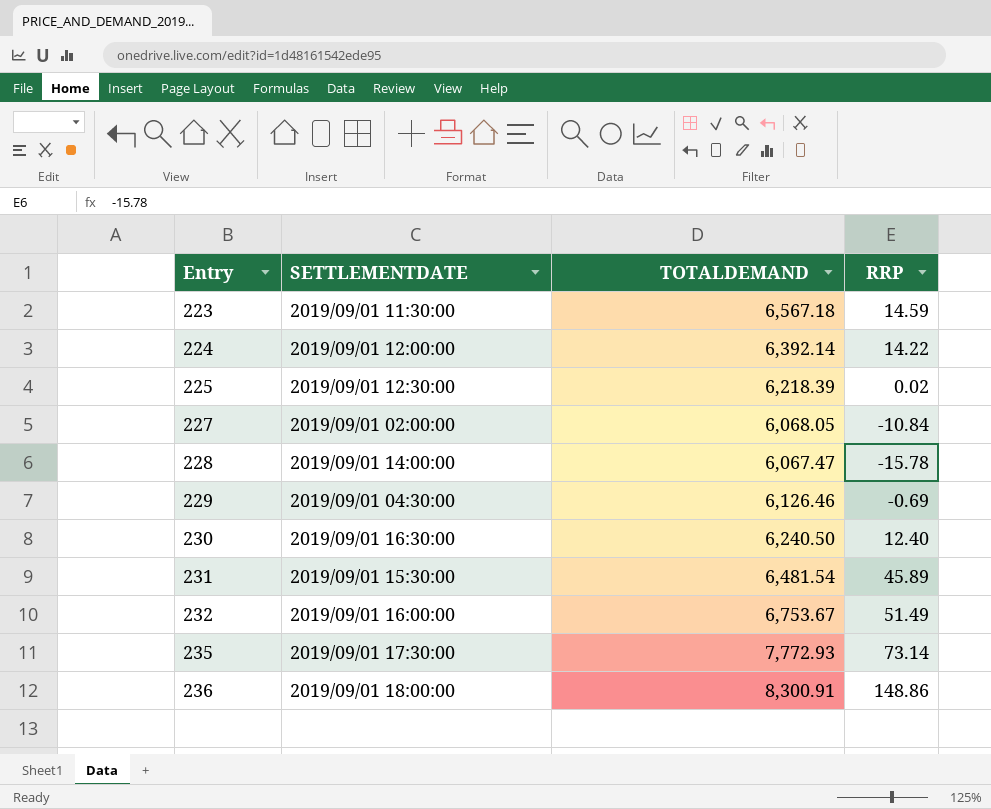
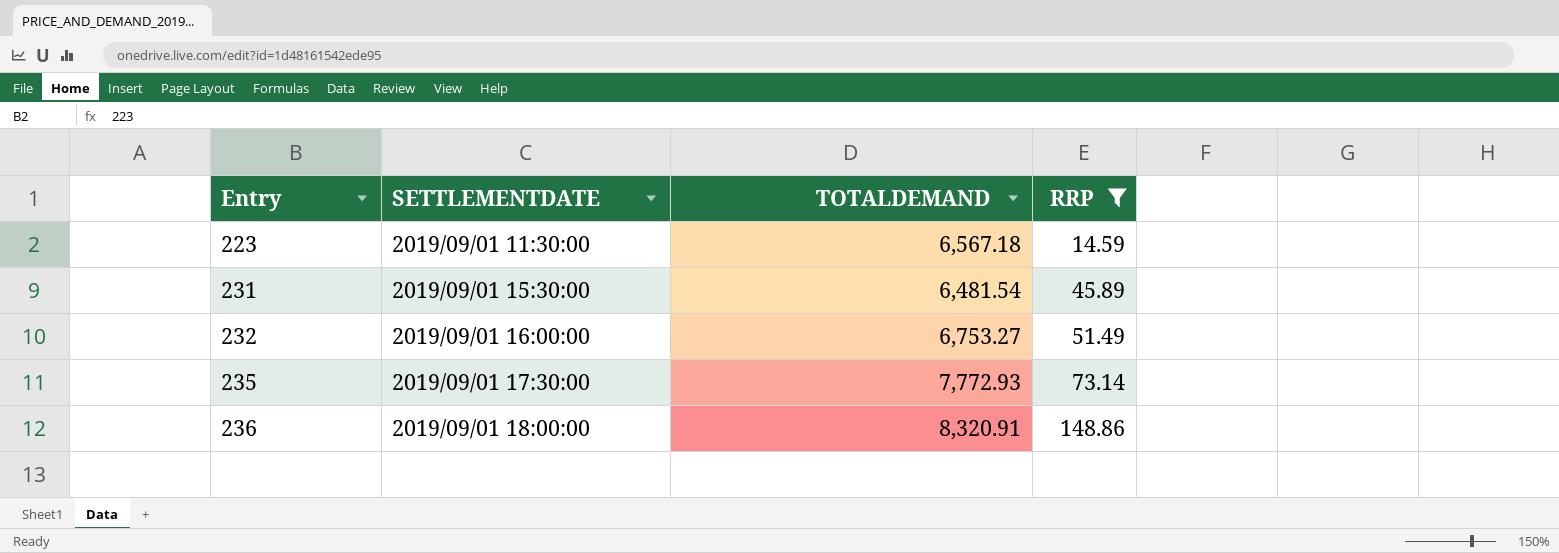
filter: none -> RRP >= 14.59
232 | TOTALDEMAND: 6,753.67 -> 6,753.27
236 | TOTALDEMAND: 8,300.91 -> 8,320.91

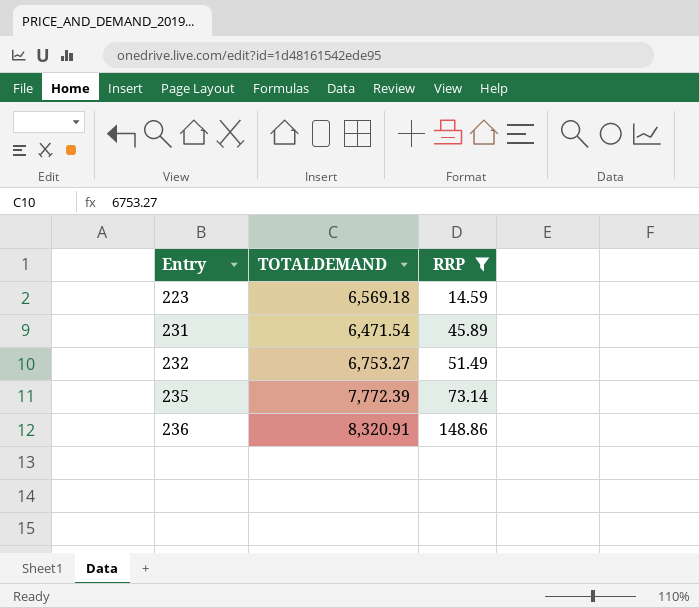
column SETTLEMENTDATE | position: 2 -> none
223 | TOTALDEMAND: 6,567.18 -> 6,569.18
231 | TOTALDEMAND: 6,481.54 -> 6,471.54
235 | TOTALDEMAND: 7,772.93 -> 7,772.39

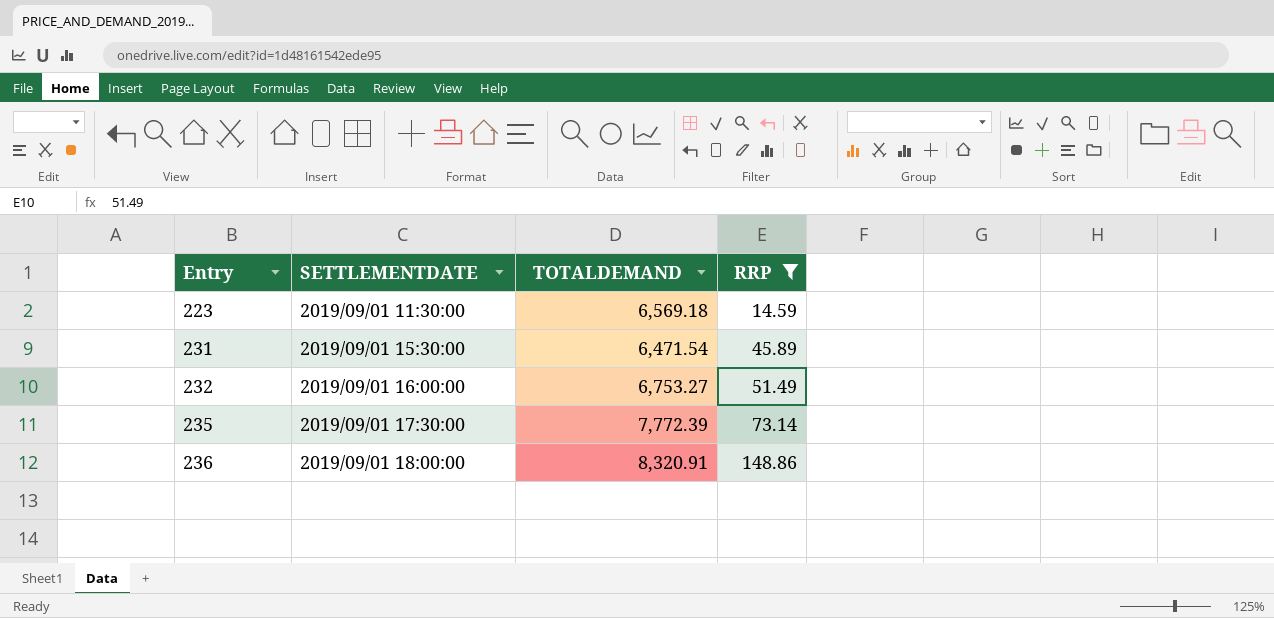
column SETTLEMENTDATE | position: none -> 2

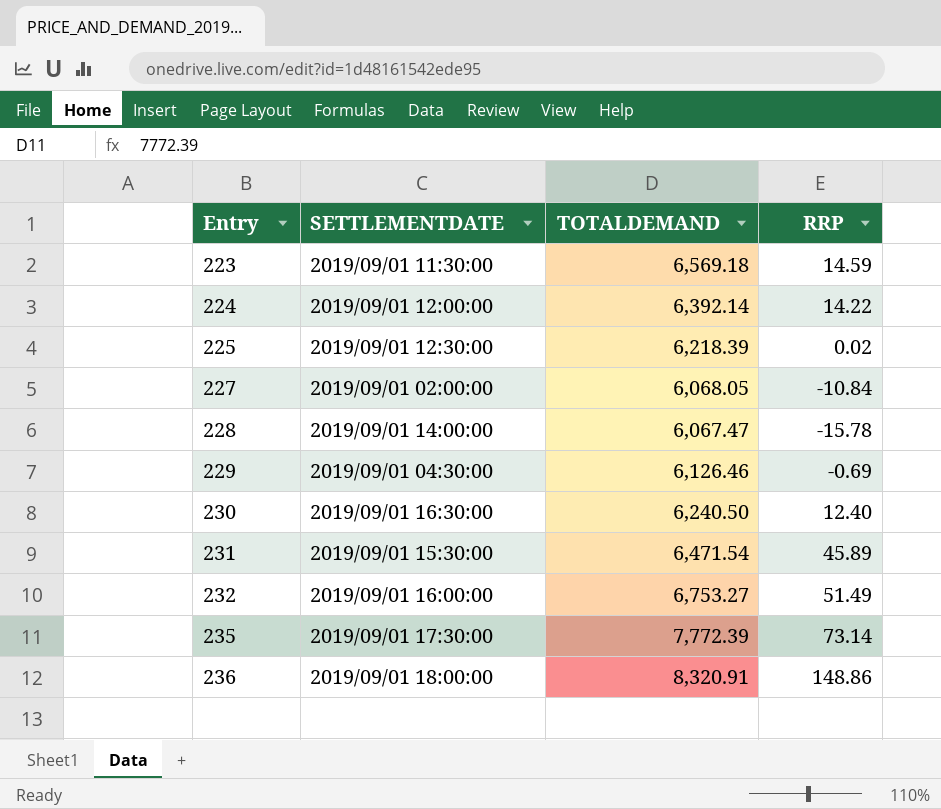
filter: RRP >= 14.59 -> none

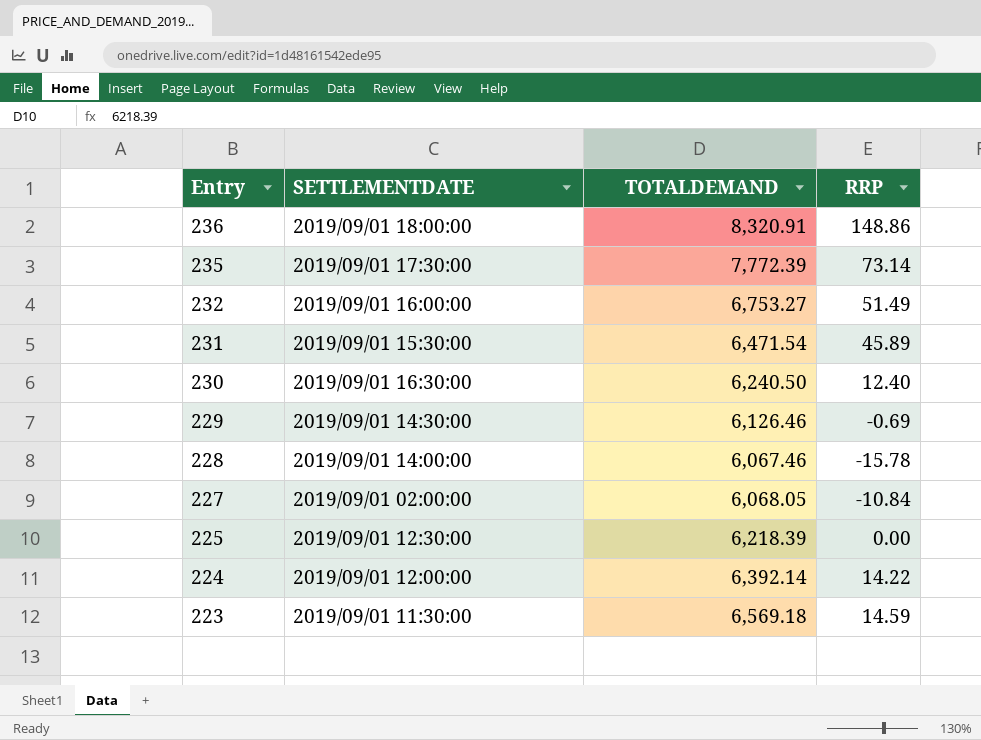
row order: Entry ascending -> Entry descending
229 | SETTLEMENTDATE: 2019/09/01 04:30:00 -> 2019/09/01 14:30:00
228 | TOTALDEMAND: 6,067.47 -> 6,067.46
225 | RRP: 0.02 -> 0.00

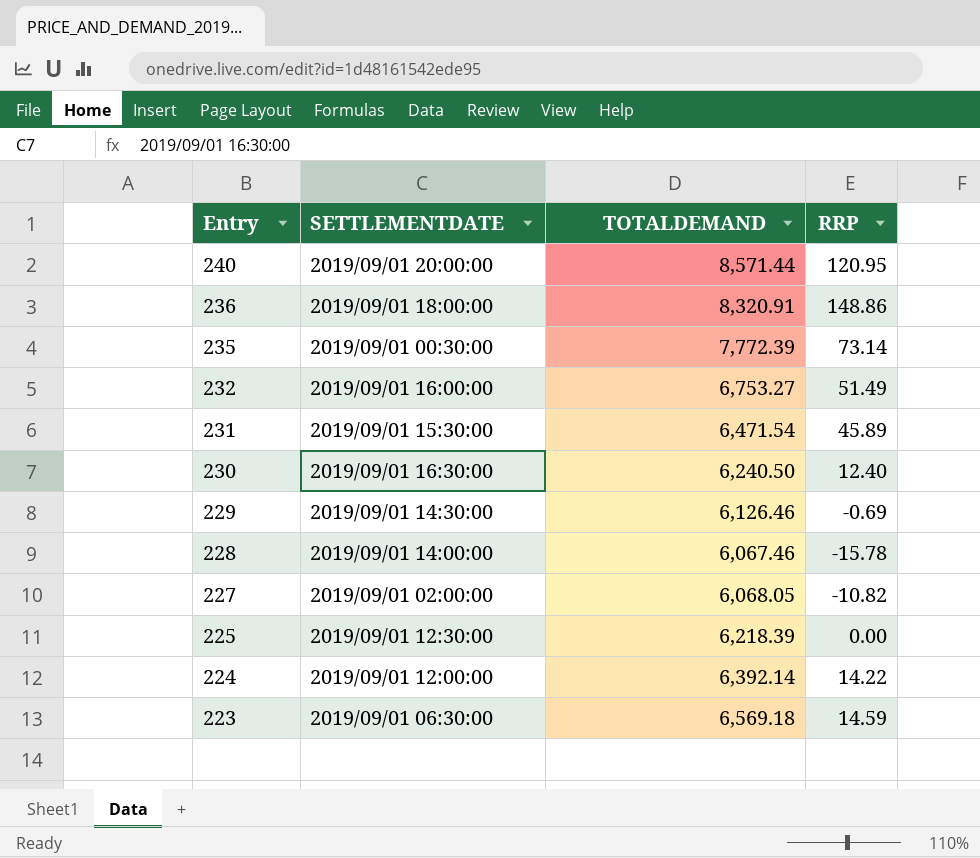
row 240: none -> 2019/09/01 20:00:00 | 8,571.44 | 120.95
235 | SETTLEMENTDATE: 2019/09/01 17:30:00 -> 2019/09/01 00:30:00
227 | RRP: -10.84 -> -10.82
223 | SETTLEMENTDATE: 2019/09/01 11:30:00 -> 2019/09/01 06:30:00

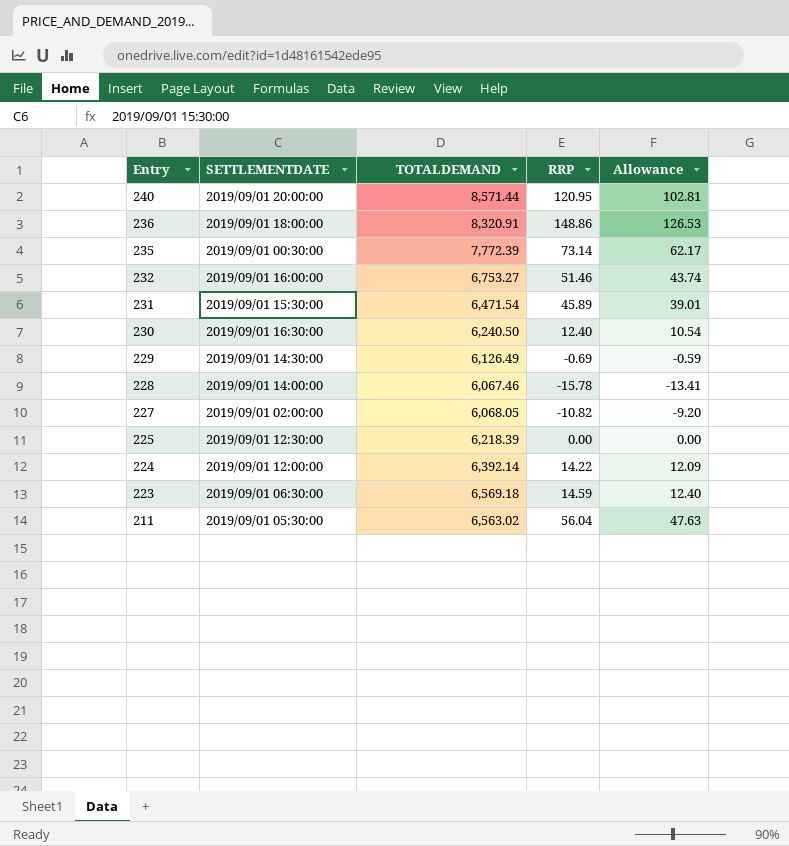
column Allowance | formula: none -> [RRP] * 0.85
232 | RRP: 51.49 -> 51.46
229 | TOTALDEMAND: 6,126.46 -> 6,126.49
row 211: none -> 2019/09/01 05:30:00 | 6,563.02 | 56.04 | 47.63

